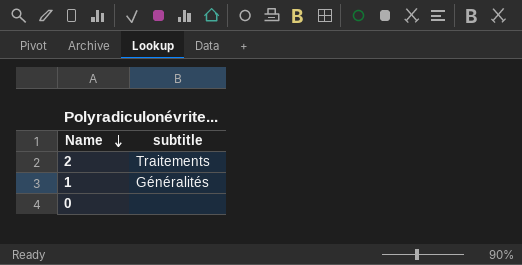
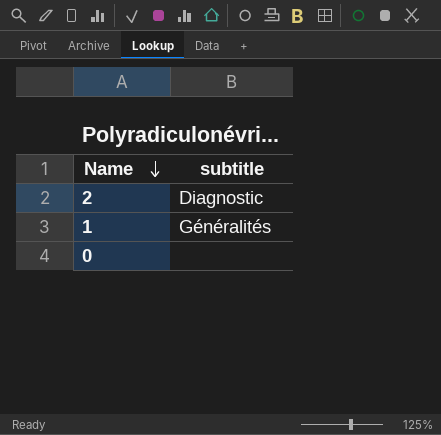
2 | subtitle: Traitements -> Diagnostic

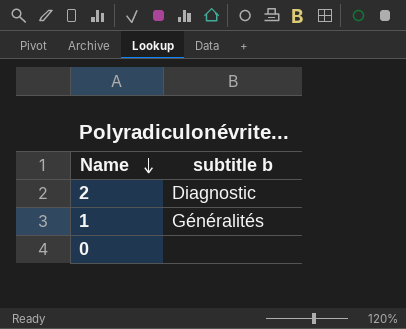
column name: subtitle -> subtitle b

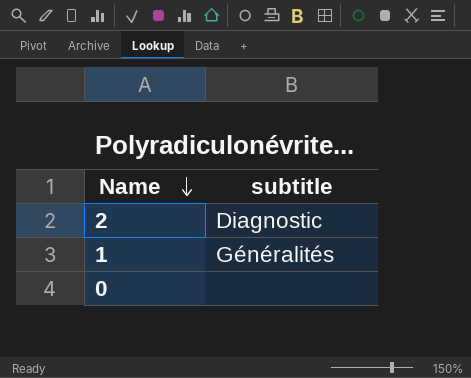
column name: subtitle b -> subtitle

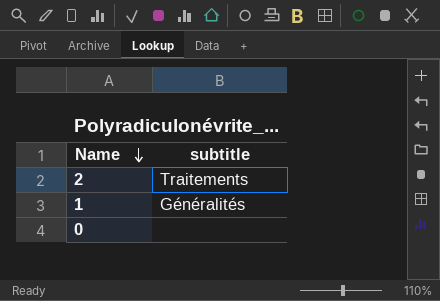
2 | subtitle: Diagnostic -> Traitements

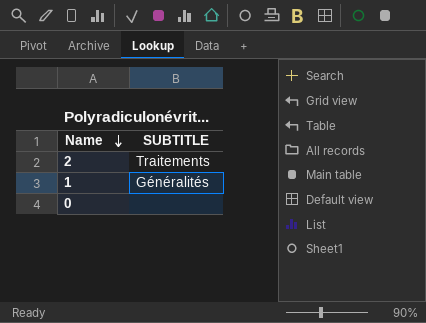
column name: subtitle -> SUBTITLE

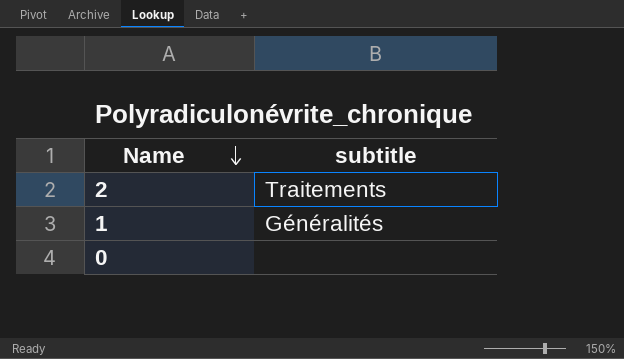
column name: SUBTITLE -> subtitle

